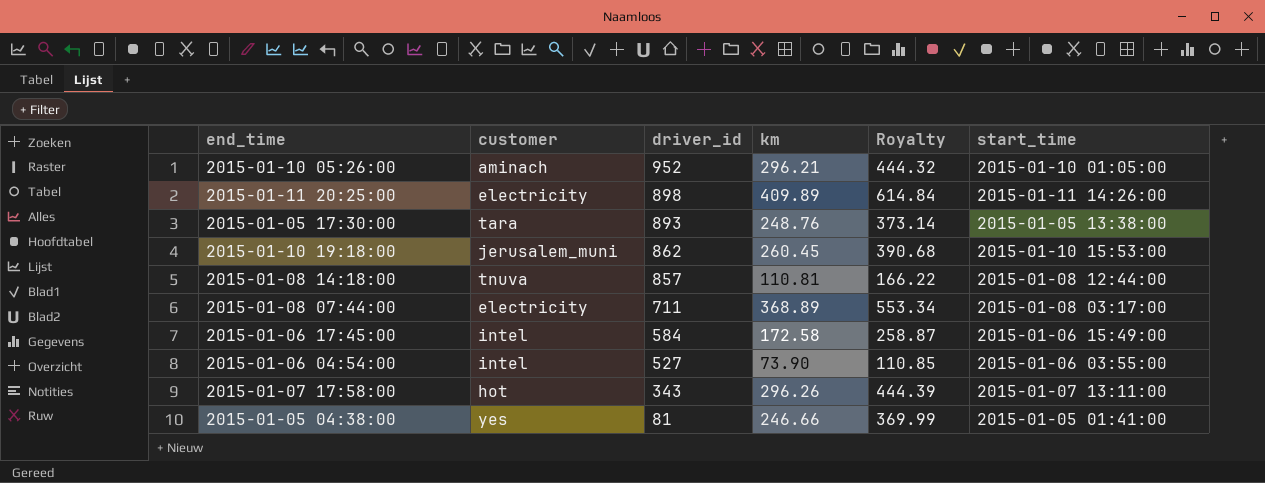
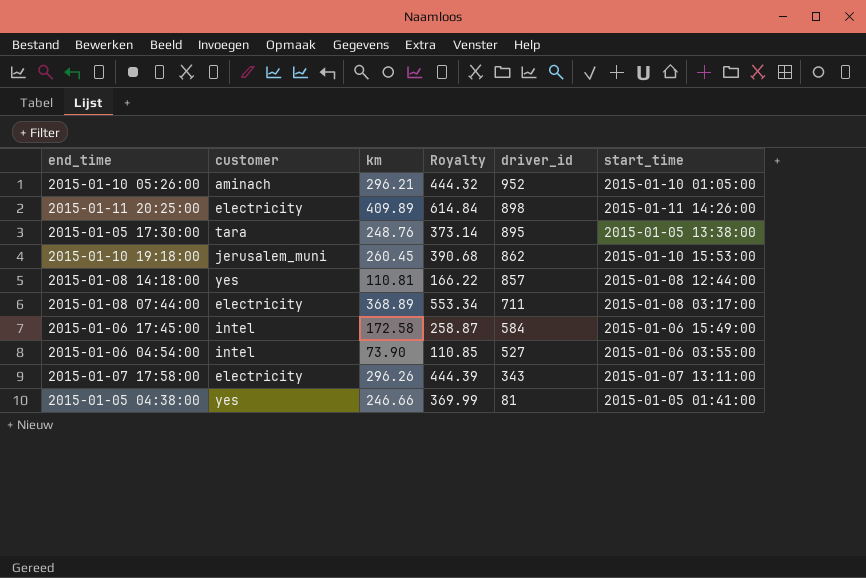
column driver_id | position: 3 -> 5
2015-01-05 17:30:00 | driver_id: 893 -> 895
2015-01-08 14:18:00 | customer: tnuva -> yes
2015-01-07 17:58:00 | customer: hot -> electricity

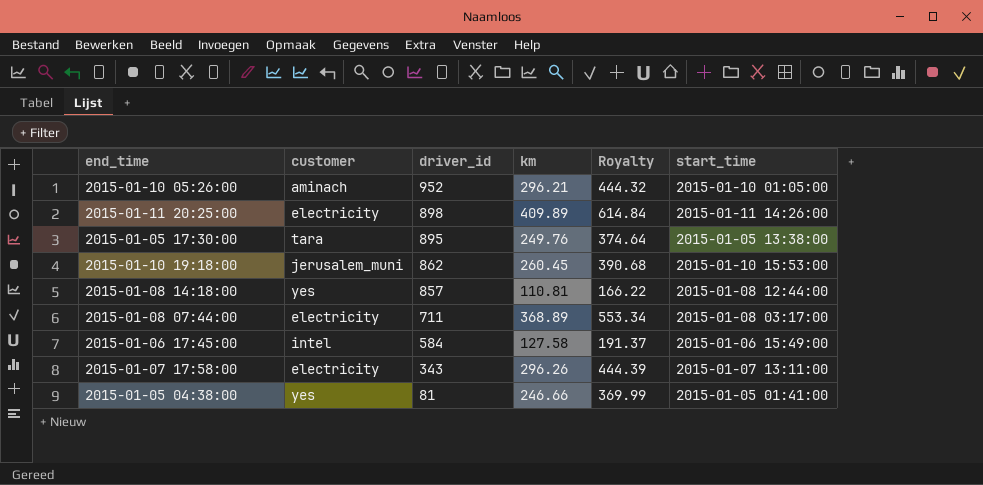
column driver_id | position: 5 -> 3
row 2015-01-06 04:54:00: intel | 73.90 | 110.85 | 527 | 2015-01-06 03:55:00 -> none
2015-01-05 17:30:00 | km: 248.76 -> 249.76
2015-01-05 17:30:00 | Royalty: 373.14 -> 374.64
2015-01-06 17:45:00 | km: 172.58 -> 127.58
2015-01-06 17:45:00 | Royalty: 258.87 -> 191.37

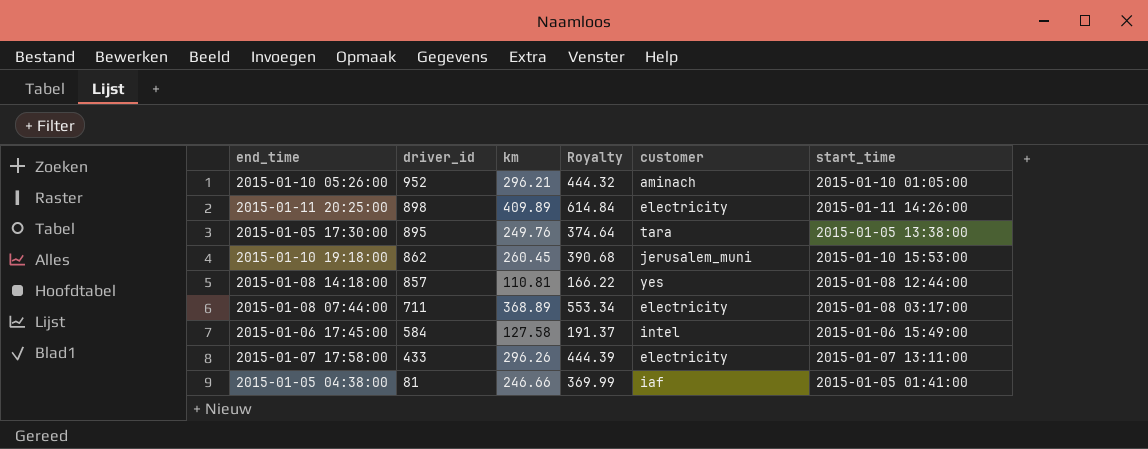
column customer | position: 2 -> 5
2015-01-07 17:58:00 | driver_id: 343 -> 433
2015-01-05 04:38:00 | customer: yes -> iaf

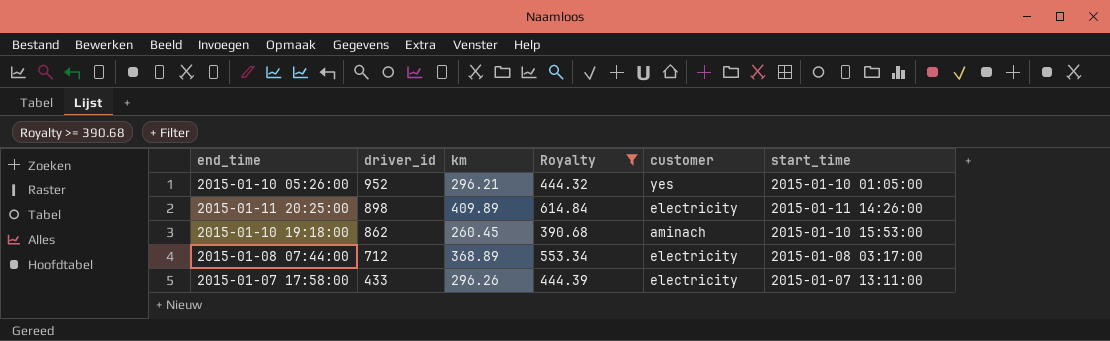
filter: none -> Royalty >= 390.68
2015-01-10 05:26:00 | customer: aminach -> yes
2015-01-10 19:18:00 | customer: jerusalem_muni -> aminach
2015-01-08 07:44:00 | driver_id: 711 -> 712

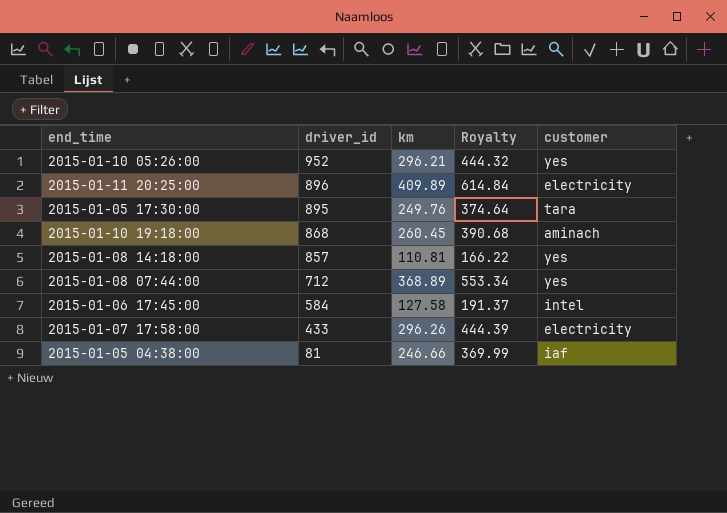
filter: Royalty >= 390.68 -> none
column start_time | position: 6 -> none
2015-01-11 20:25:00 | driver_id: 898 -> 896
2015-01-10 19:18:00 | driver_id: 862 -> 868
2015-01-08 07:44:00 | customer: electricity -> yes

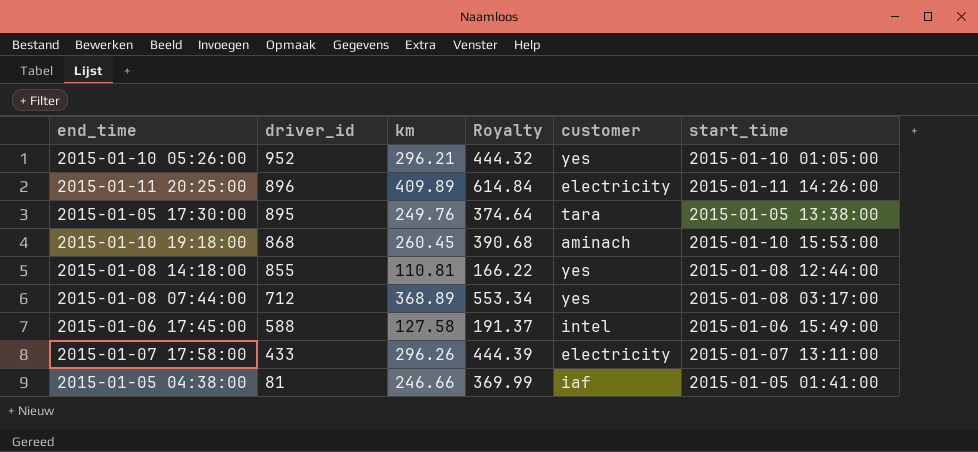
column start_time | position: none -> 6
2015-01-08 14:18:00 | driver_id: 857 -> 855
2015-01-06 17:45:00 | driver_id: 584 -> 588

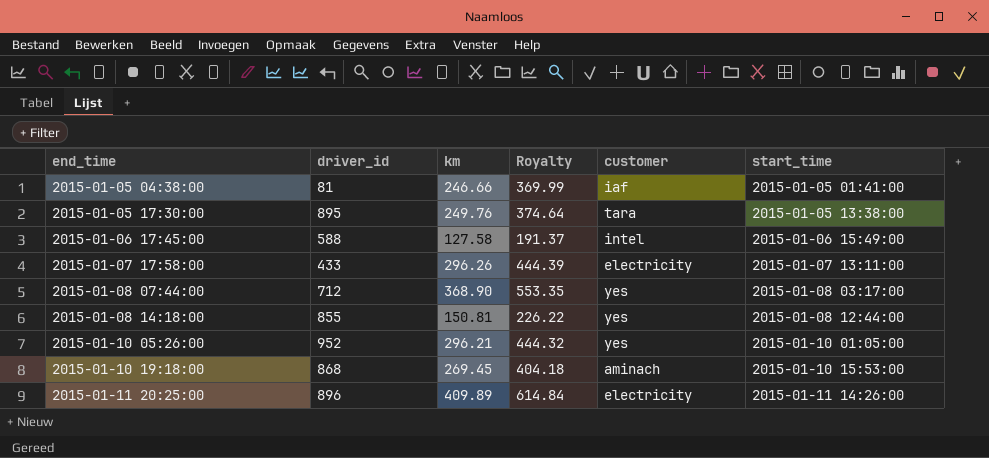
row order: driver_id descending -> end_time ascending
2015-01-08 07:44:00 | km: 368.89 -> 368.90
2015-01-08 07:44:00 | Royalty: 553.34 -> 553.35
2015-01-08 14:18:00 | km: 110.81 -> 150.81
2015-01-08 14:18:00 | Royalty: 166.22 -> 226.22
2015-01-10 19:18:00 | km: 260.45 -> 269.45
2015-01-10 19:18:00 | Royalty: 390.68 -> 404.18

